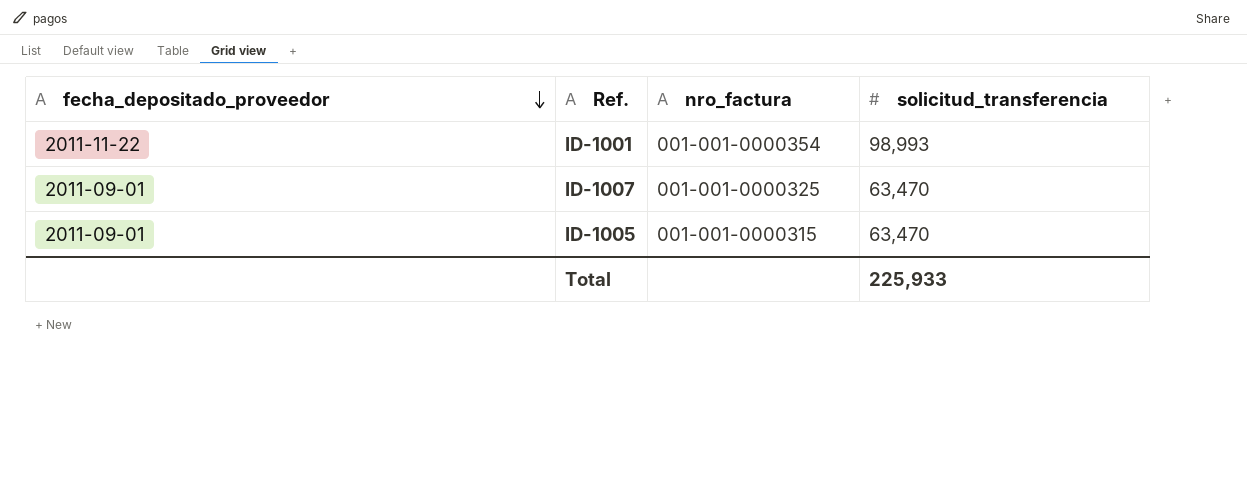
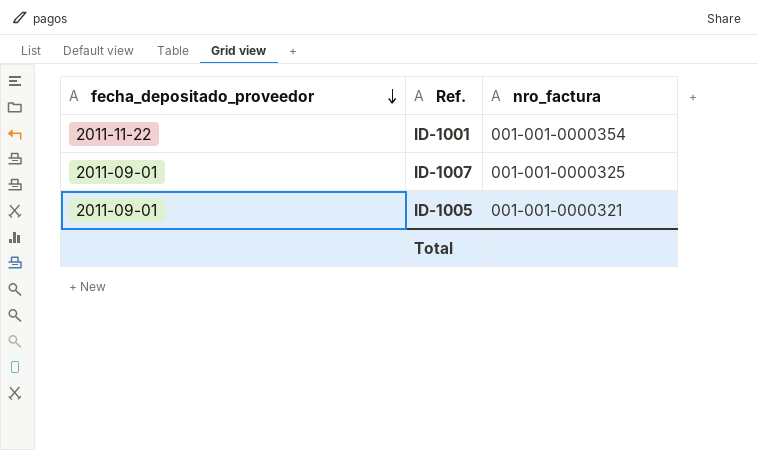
column solicitud_transferencia | position: 4 -> none
ID-1005 | nro_factura: 001-001-0000315 -> 001-001-0000321

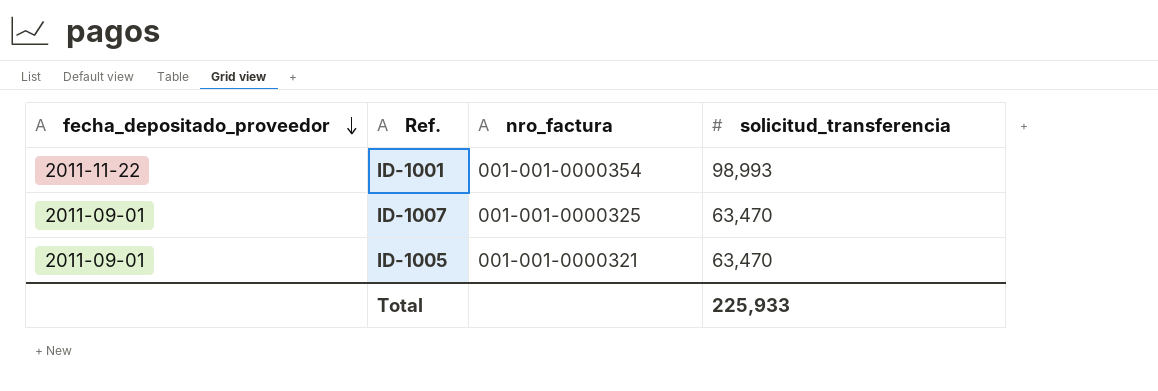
column solicitud_transferencia | position: none -> 4

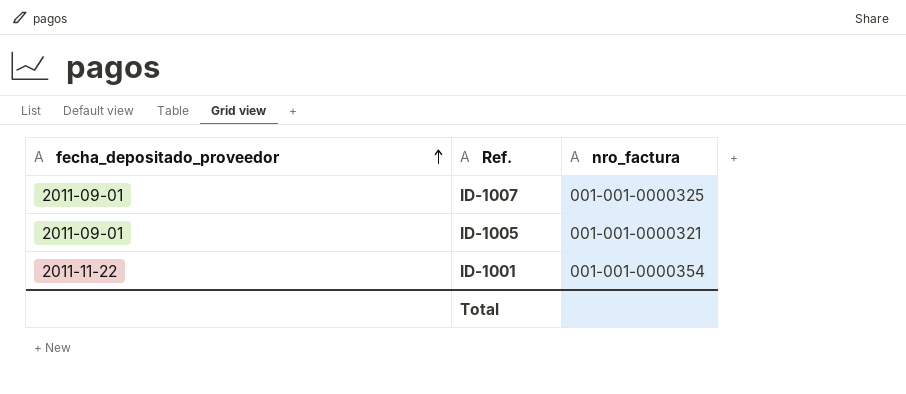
row order: fecha_depositado_proveedor descending -> fecha_depositado_proveedor ascending
column solicitud_transferencia | position: 4 -> none

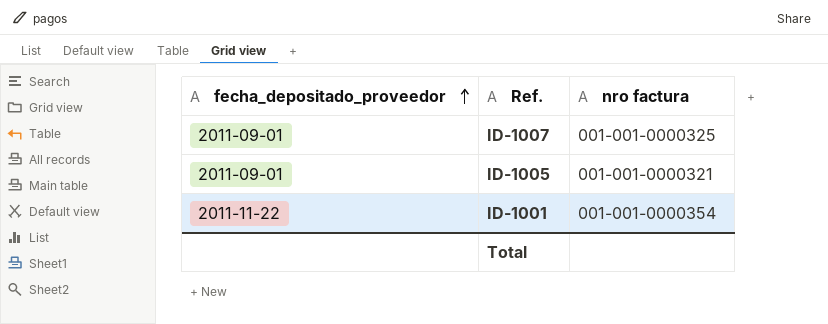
column name: nro_factura -> nro factura

